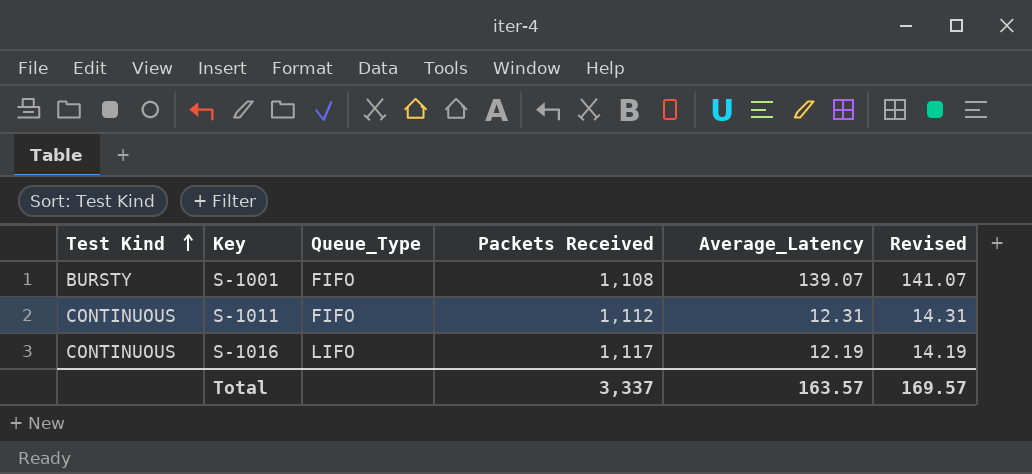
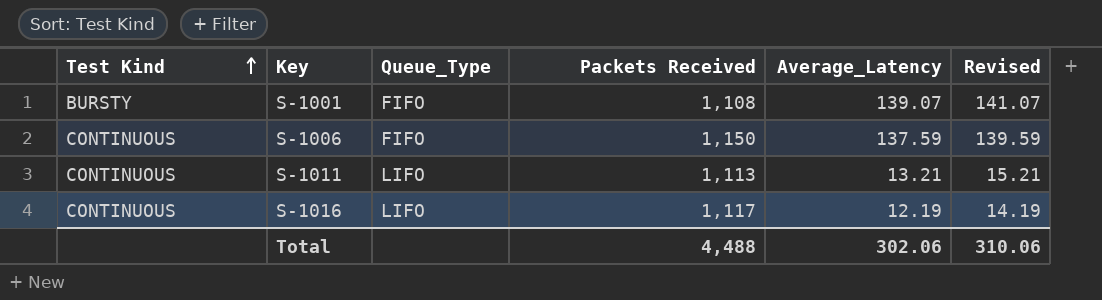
row S-1006: none -> CONTINUOUS | FIFO | 1,150 | 137.59 | 139.59
S-1011 | Queue_Type: FIFO -> LIFO
S-1011 | Packets Received: 1,112 -> 1,113
S-1011 | Average_Latency: 12.31 -> 13.21
S-1011 | Revised: 14.31 -> 15.21
Total | Packets Received: 3,337 -> 4,488
Total | Average_Latency: 163.57 -> 302.06
Total | Revised: 169.57 -> 310.06

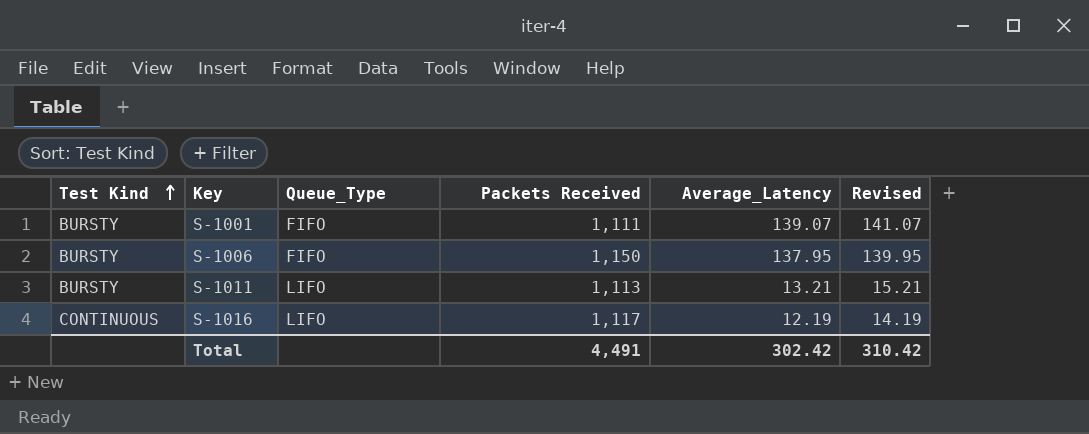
S-1001 | Packets Received: 1,108 -> 1,111
S-1006 | Test Kind: CONTINUOUS -> BURSTY
S-1006 | Average_Latency: 137.59 -> 137.95
S-1006 | Revised: 139.59 -> 139.95
S-1011 | Test Kind: CONTINUOUS -> BURSTY
Total | Packets Received: 4,488 -> 4,491
Total | Average_Latency: 302.06 -> 302.42
Total | Revised: 310.06 -> 310.42

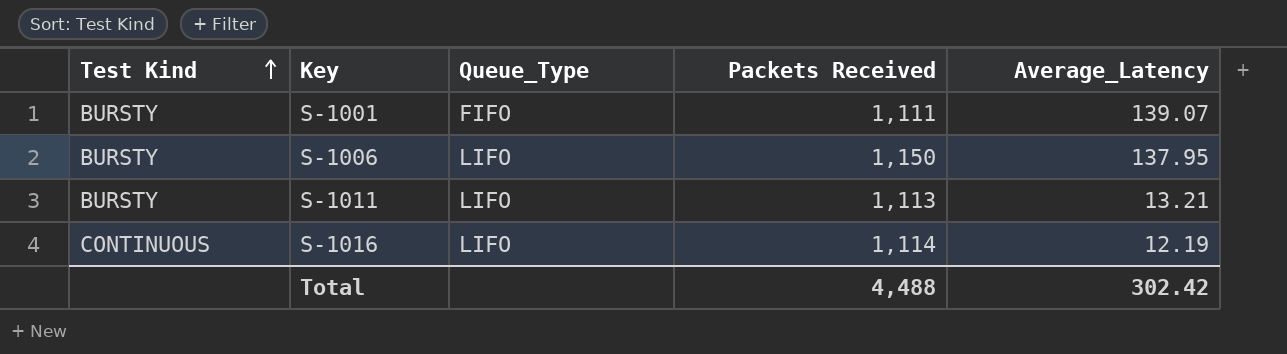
column Revised | formula: [Average_Latency] + 2 -> none
S-1006 | Queue_Type: FIFO -> LIFO
S-1016 | Packets Received: 1,117 -> 1,114
Total | Packets Received: 4,491 -> 4,488

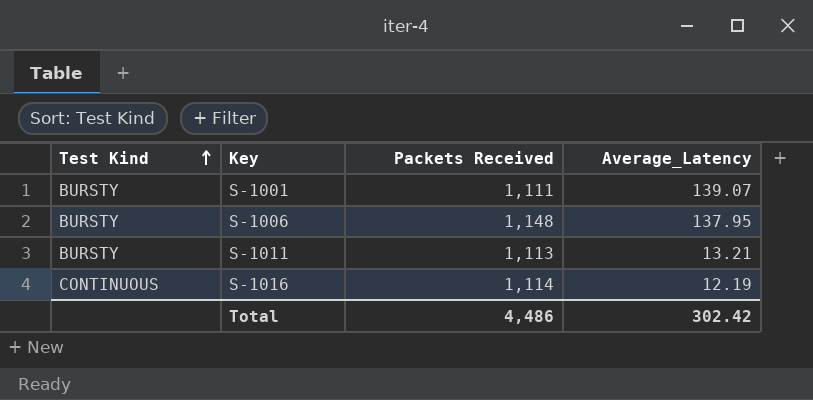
column Queue_Type | position: 3 -> none
S-1006 | Packets Received: 1,150 -> 1,148
Total | Packets Received: 4,488 -> 4,486

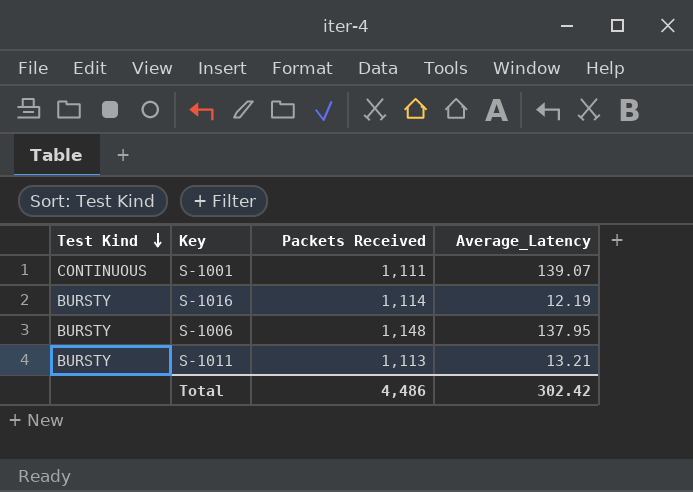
row order: Test Kind ascending -> Test Kind descending
S-1001 | Test Kind: BURSTY -> CONTINUOUS
S-1016 | Test Kind: CONTINUOUS -> BURSTY

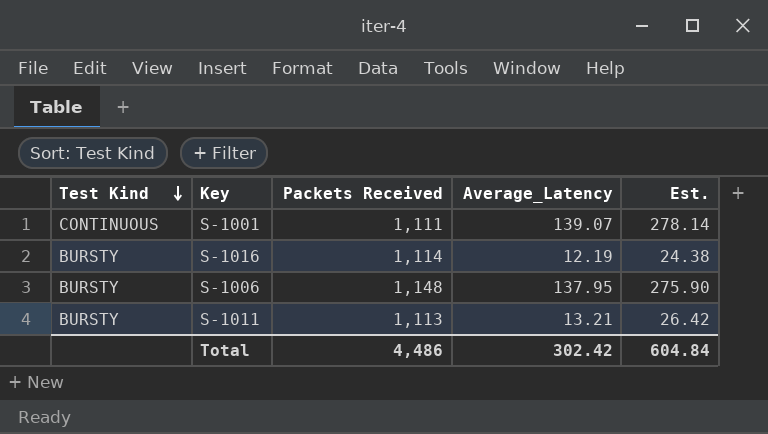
column Est. | formula: none -> [Average_Latency] * 2

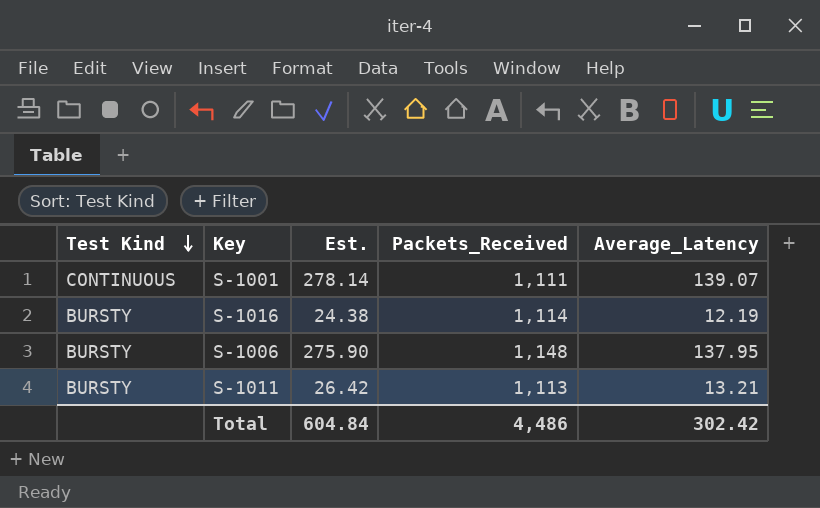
column Est. | position: 5 -> 3
column name: Packets Received -> Packets_Received

